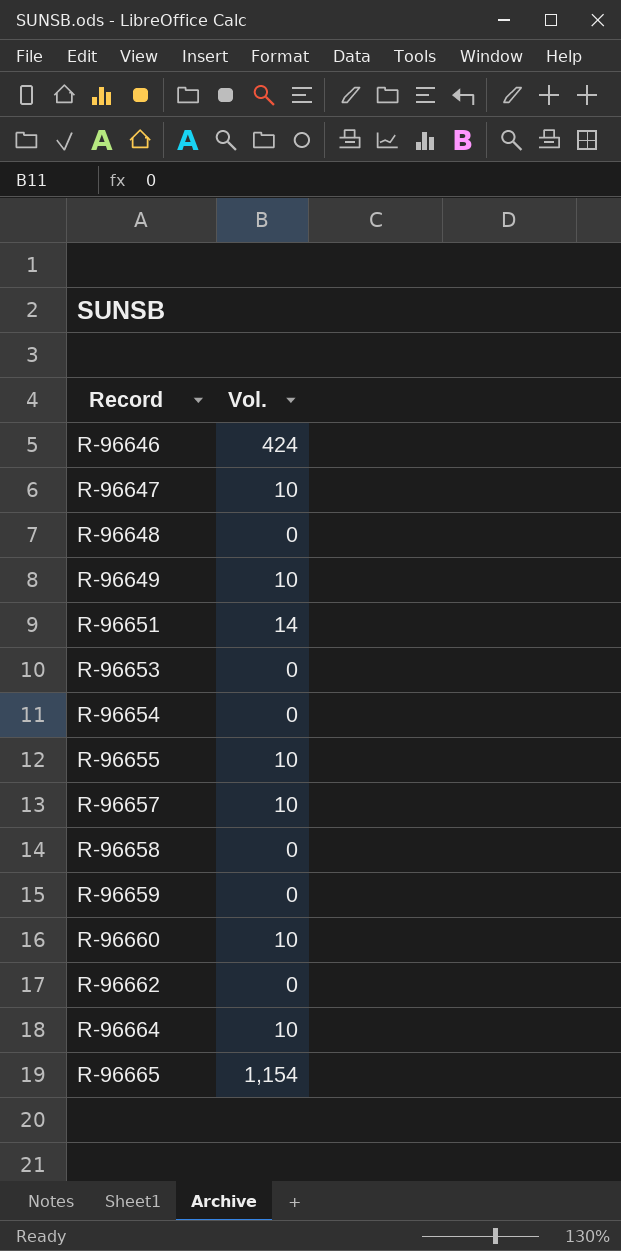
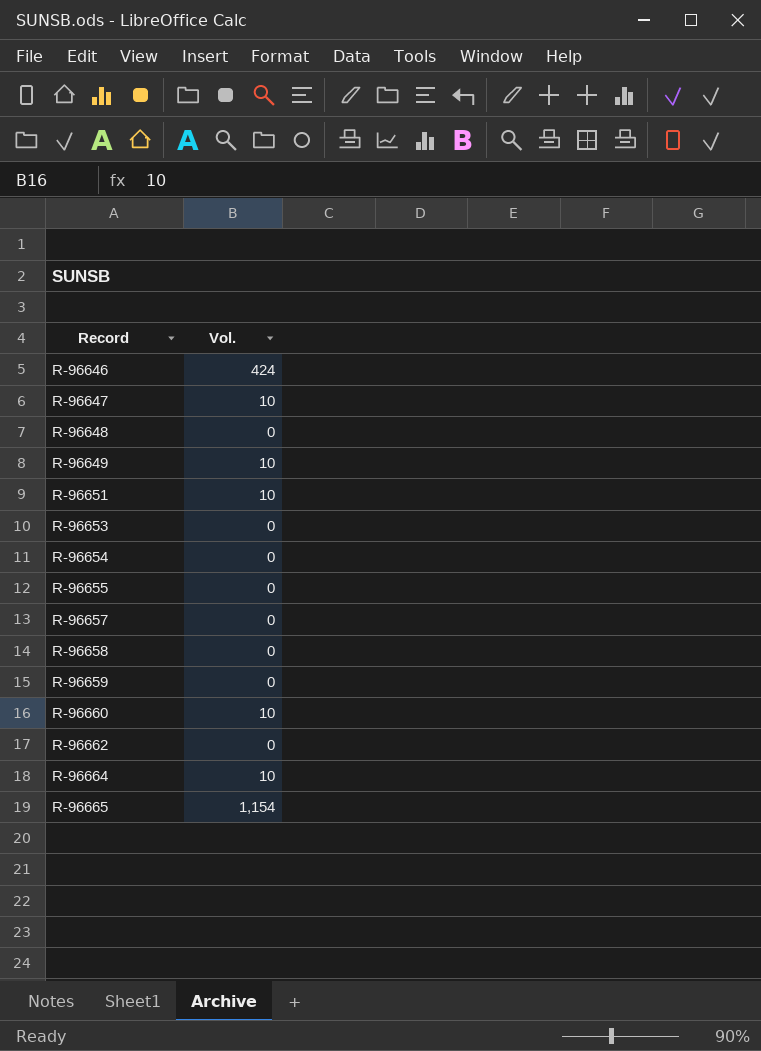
R-96651 | Vol.: 14 -> 10
R-96655 | Vol.: 10 -> 0
R-96657 | Vol.: 10 -> 0

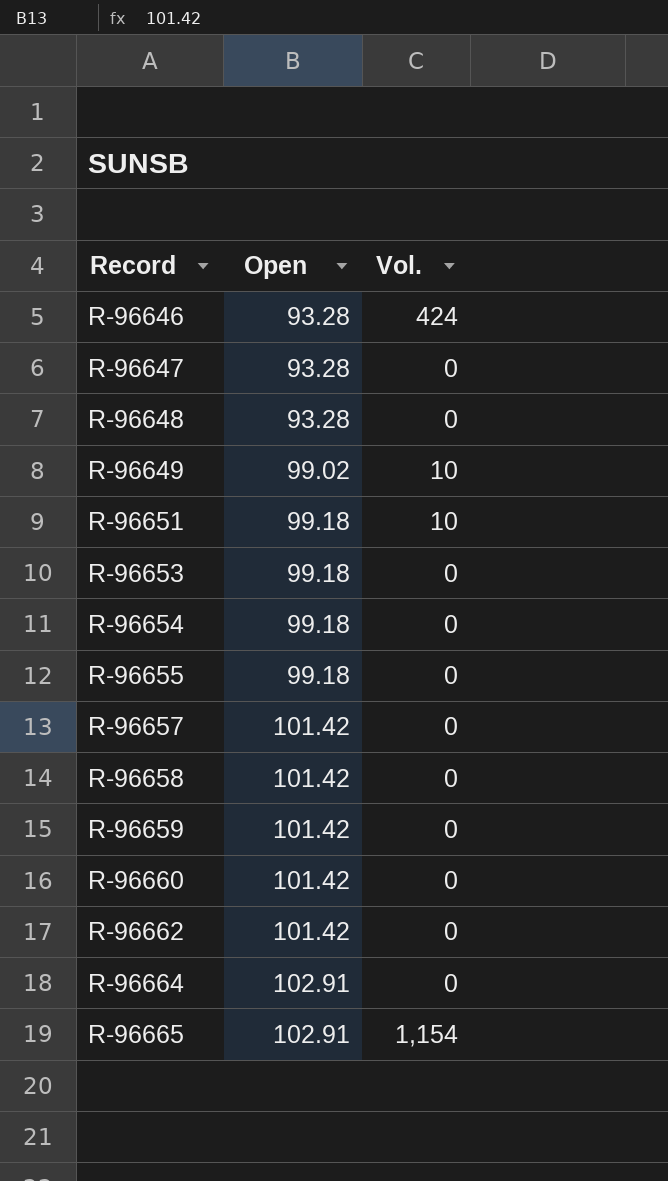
column Open | position: none -> 2
R-96647 | Vol.: 10 -> 0
R-96660 | Vol.: 10 -> 0
R-96664 | Vol.: 10 -> 0

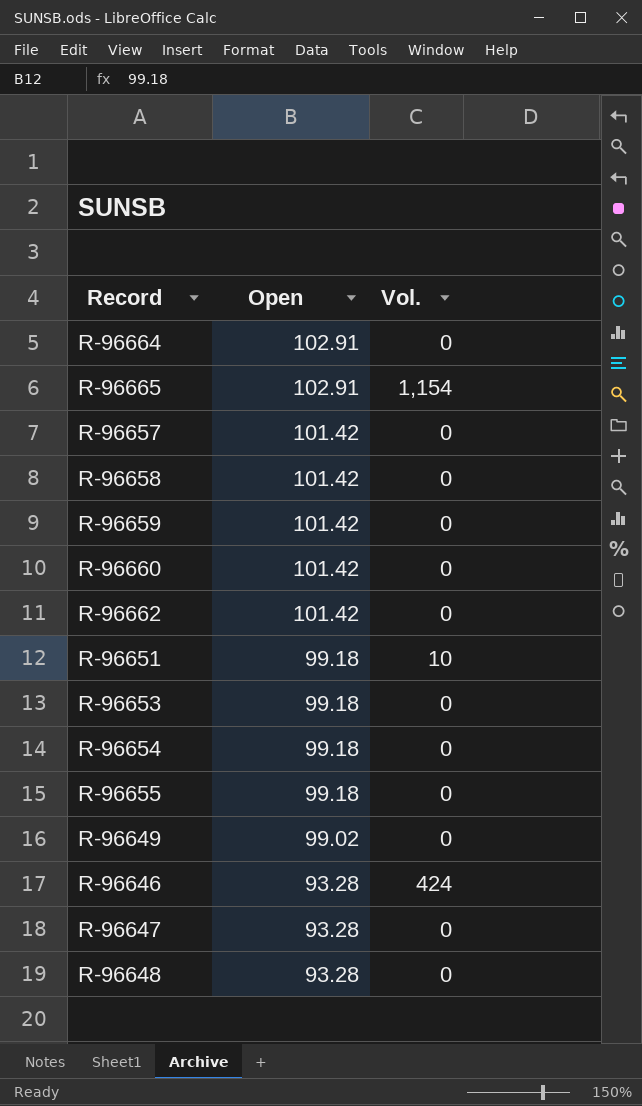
row order: Record ascending -> Open descending
R-96649 | Vol.: 10 -> 0

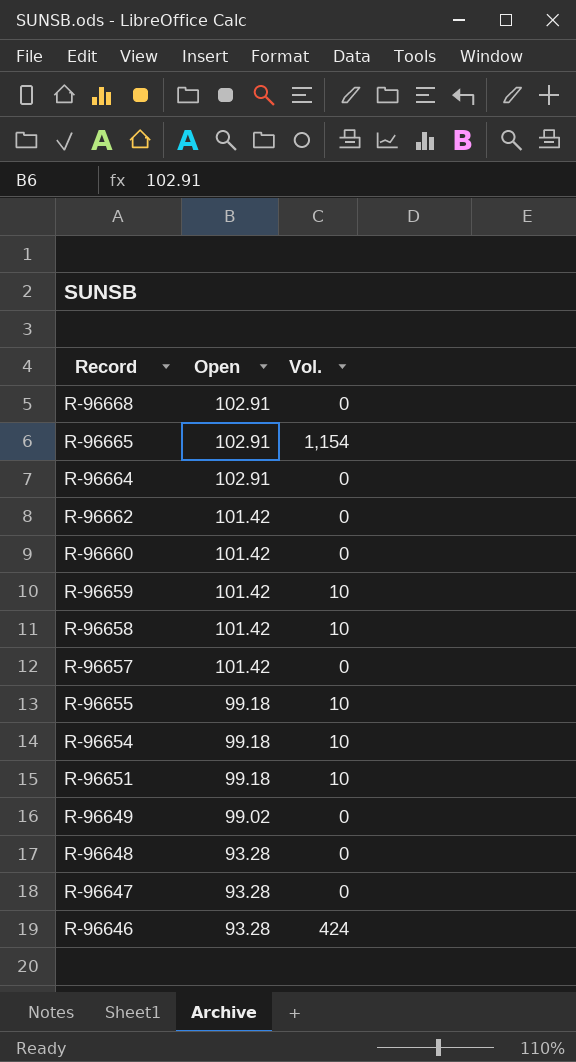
row order: Open descending -> Record descending
row R-96653: 99.18 | 0 -> none
row R-96668: none -> 102.91 | 0
R-96659 | Vol.: 0 -> 10
R-96658 | Vol.: 0 -> 10
R-96655 | Vol.: 0 -> 10
R-96654 | Vol.: 0 -> 10

